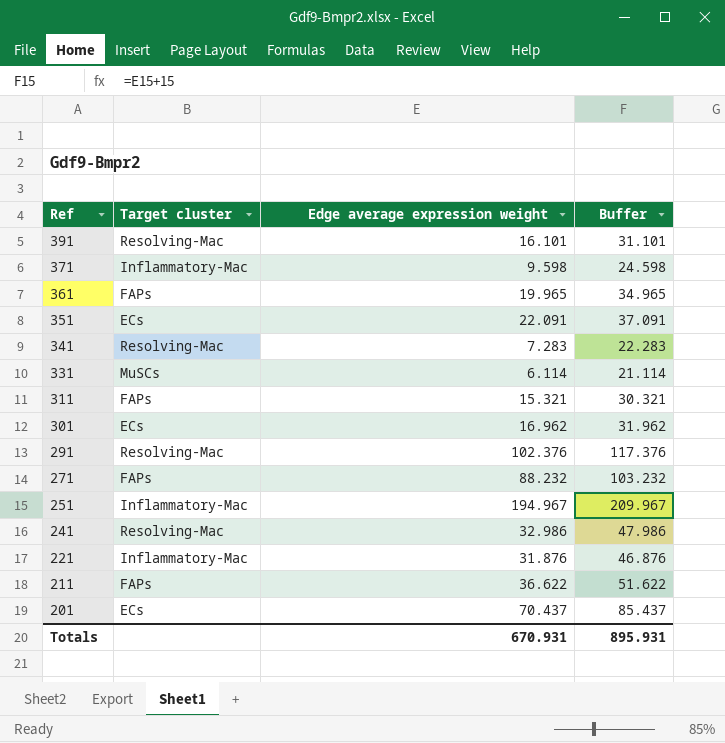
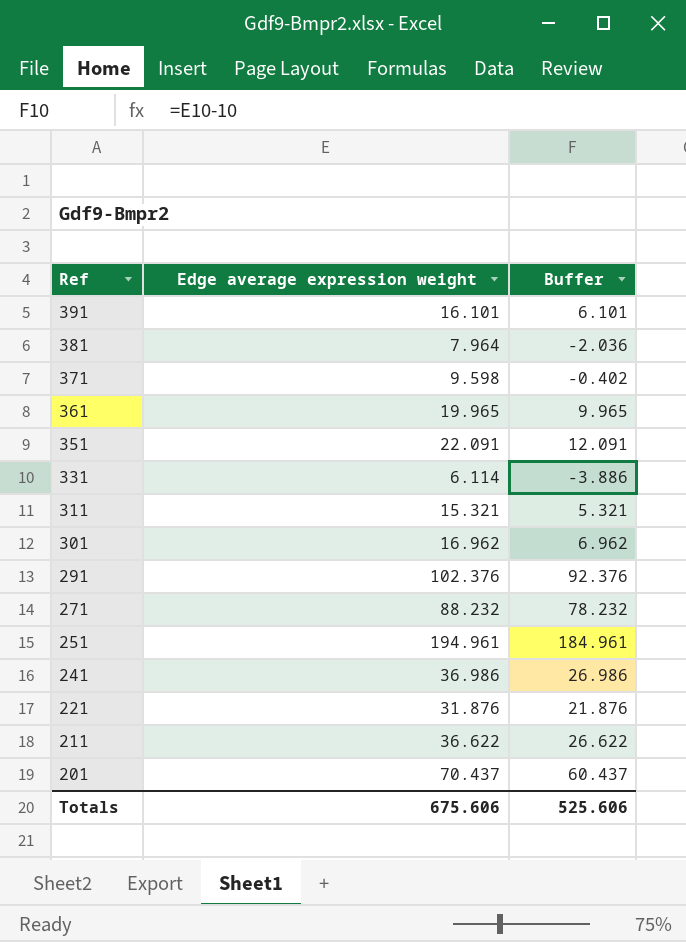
column Target cluster | position: 2 -> none
column Buffer | formula: [Edge average expression weight] + 15 -> [Edge average expression weight] - 10
row 341: Resolving-Mac | 7.283 | 22.283 -> none
row 381: none -> 7.964 | -2.036
251 | Edge average expression weight: 194.967 -> 194.961
241 | Edge average expression weight: 32.986 -> 36.986
Totals | Edge average expression weight: 670.931 -> 675.606
Totals | Buffer: 895.931 -> 525.606

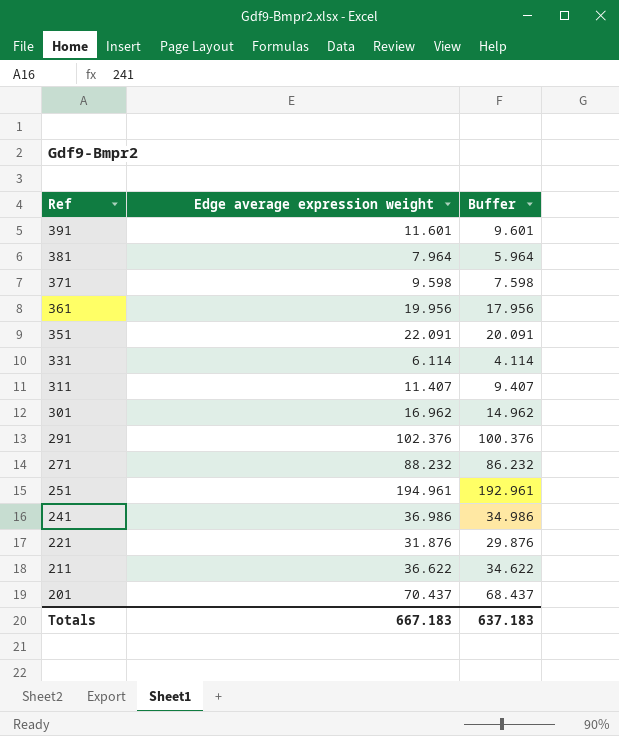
column Buffer | formula: [Edge average expression weight] - 10 -> [Edge average expression weight] - 2
391 | Edge average expression weight: 16.101 -> 11.601
361 | Edge average expression weight: 19.965 -> 19.956
311 | Edge average expression weight: 15.321 -> 11.407
Totals | Edge average expression weight: 675.606 -> 667.183
Totals | Buffer: 525.606 -> 637.183

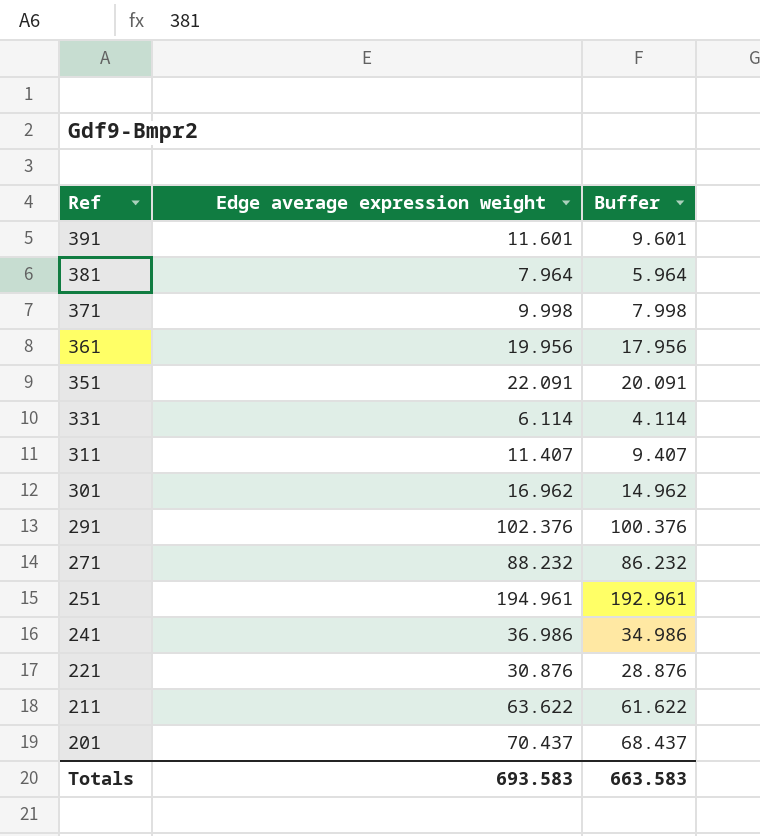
371 | Edge average expression weight: 9.598 -> 9.998
371 | Buffer: 7.598 -> 7.998
221 | Edge average expression weight: 31.876 -> 30.876
221 | Buffer: 29.876 -> 28.876
211 | Edge average expression weight: 36.622 -> 63.622
211 | Buffer: 34.622 -> 61.622
Totals | Edge average expression weight: 667.183 -> 693.583
Totals | Buffer: 637.183 -> 663.583

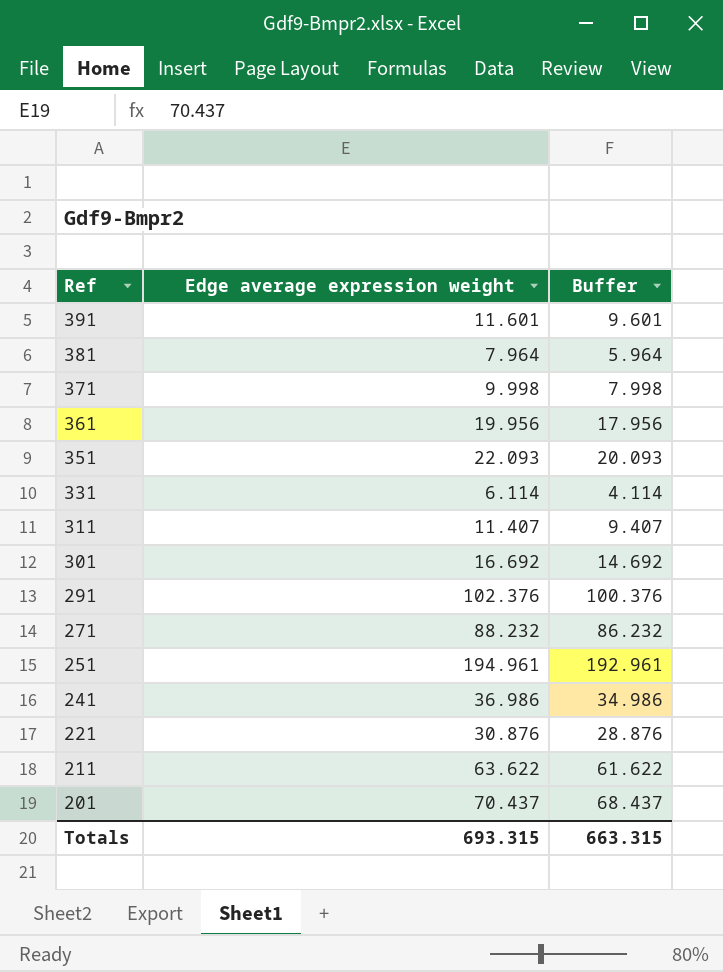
351 | Edge average expression weight: 22.091 -> 22.093
351 | Buffer: 20.091 -> 20.093
301 | Edge average expression weight: 16.962 -> 16.692
301 | Buffer: 14.962 -> 14.692
Totals | Edge average expression weight: 693.583 -> 693.315
Totals | Buffer: 663.583 -> 663.315

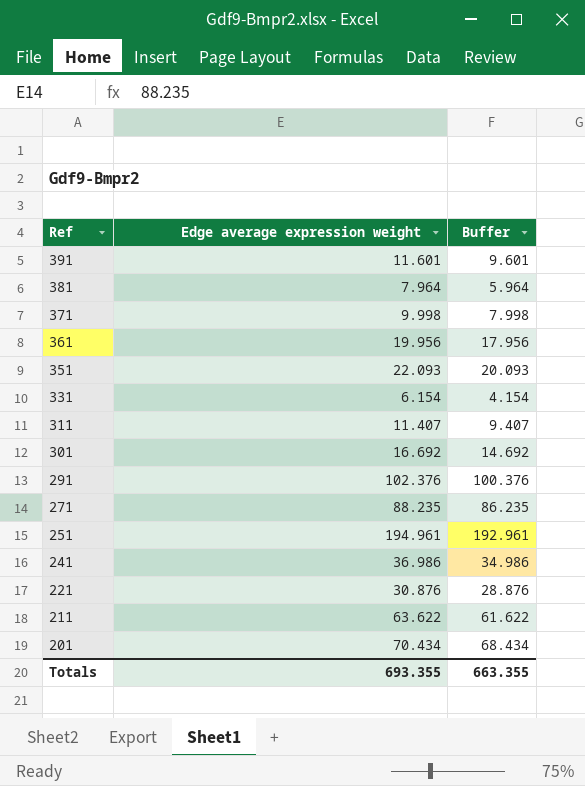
331 | Edge average expression weight: 6.114 -> 6.154
331 | Buffer: 4.114 -> 4.154
271 | Edge average expression weight: 88.232 -> 88.235
271 | Buffer: 86.232 -> 86.235
201 | Edge average expression weight: 70.437 -> 70.434
201 | Buffer: 68.437 -> 68.434
Totals | Edge average expression weight: 693.315 -> 693.355
Totals | Buffer: 663.315 -> 663.355

